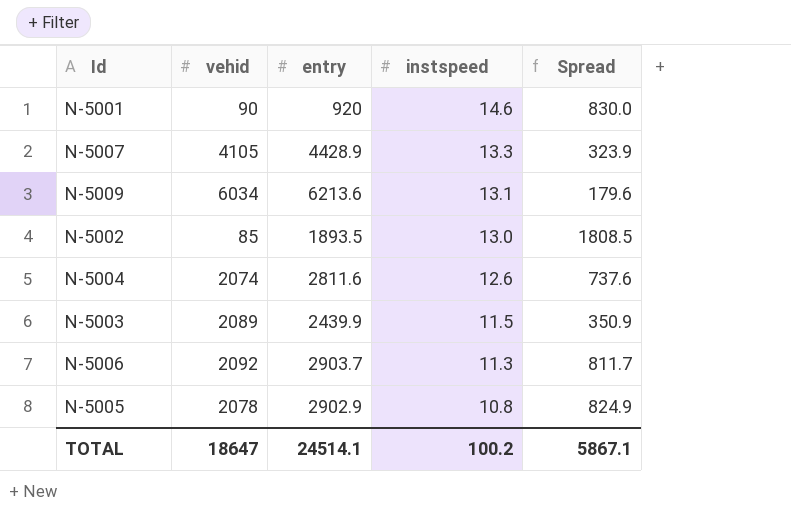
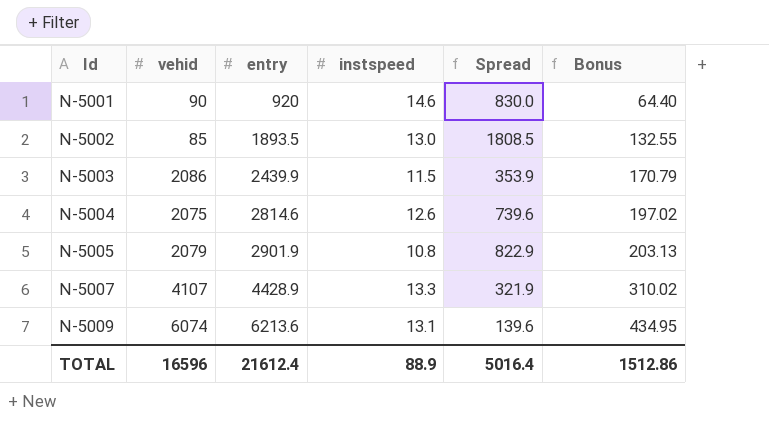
row order: instspeed descending -> Id ascending
column Bonus | formula: none -> [entry] * 0.07
row N-5006: 2092 | 2903.7 | 11.3 | 811.7 -> none
N-5003 | vehid: 2089 -> 2086
N-5003 | Spread: 350.9 -> 353.9
N-5004 | vehid: 2074 -> 2075
N-5004 | entry: 2811.6 -> 2814.6
N-5004 | Spread: 737.6 -> 739.6
N-5005 | vehid: 2078 -> 2079
N-5005 | entry: 2902.9 -> 2901.9
N-5005 | Spread: 824.9 -> 822.9
N-5007 | vehid: 4105 -> 4107
N-5007 | Spread: 323.9 -> 321.9
N-5009 | vehid: 6034 -> 6074
N-5009 | Spread: 179.6 -> 139.6
TOTAL | vehid: 18647 -> 16596
TOTAL | entry: 24514.1 -> 21612.4
TOTAL | instspeed: 100.2 -> 88.9
TOTAL | Spread: 5867.1 -> 5016.4

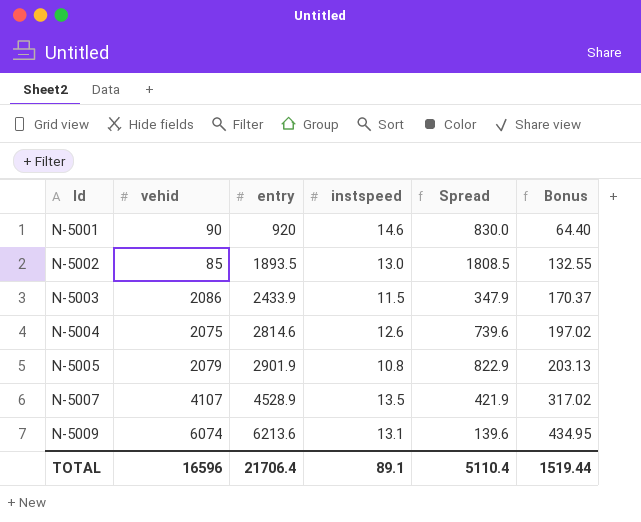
N-5003 | entry: 2439.9 -> 2433.9
N-5003 | Spread: 353.9 -> 347.9
N-5003 | Bonus: 170.79 -> 170.37
N-5007 | entry: 4428.9 -> 4528.9
N-5007 | instspeed: 13.3 -> 13.5
N-5007 | Spread: 321.9 -> 421.9
N-5007 | Bonus: 310.02 -> 317.02
TOTAL | entry: 21612.4 -> 21706.4
TOTAL | instspeed: 88.9 -> 89.1
TOTAL | Spread: 5016.4 -> 5110.4
TOTAL | Bonus: 1512.86 -> 1519.44

